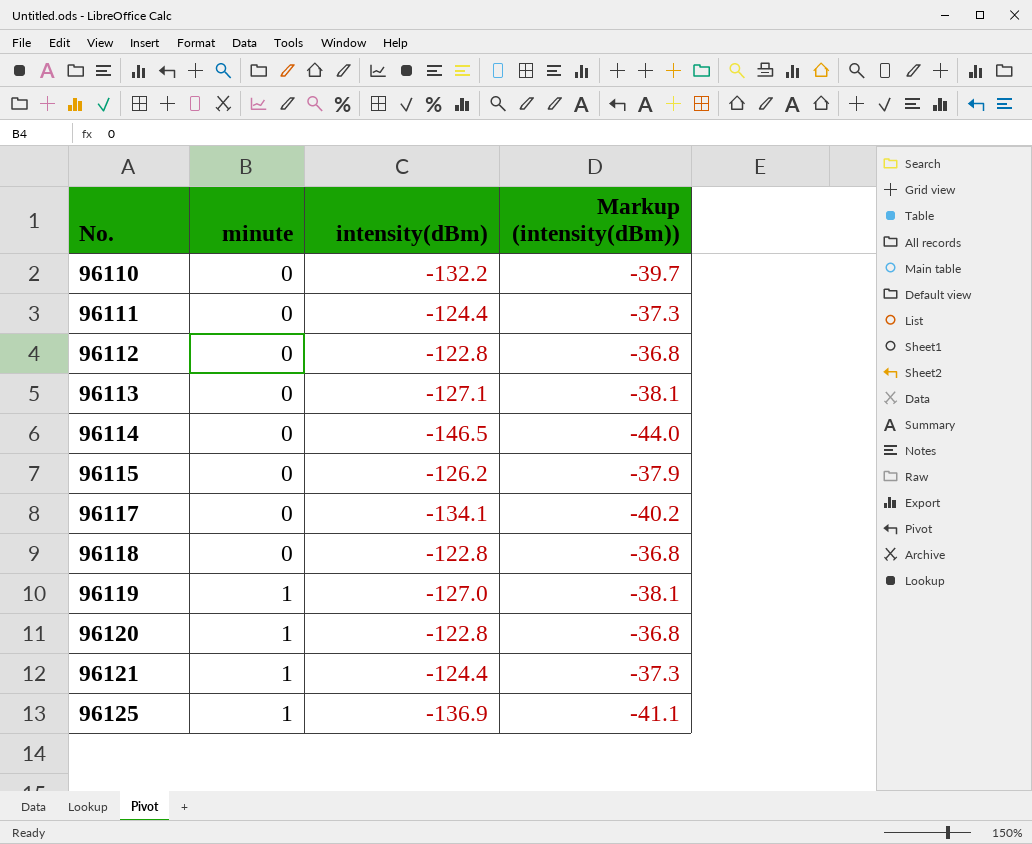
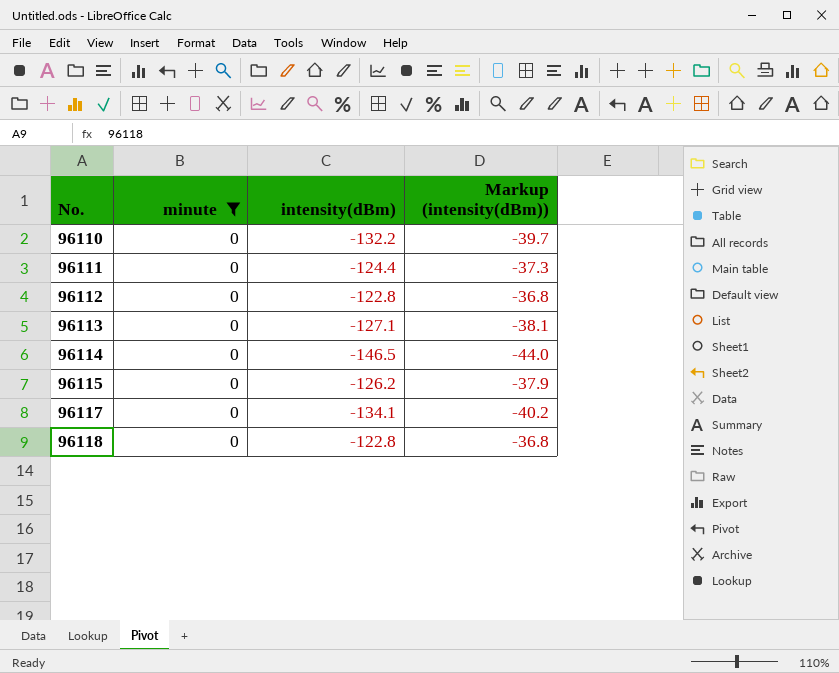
filter: none -> minute = 0

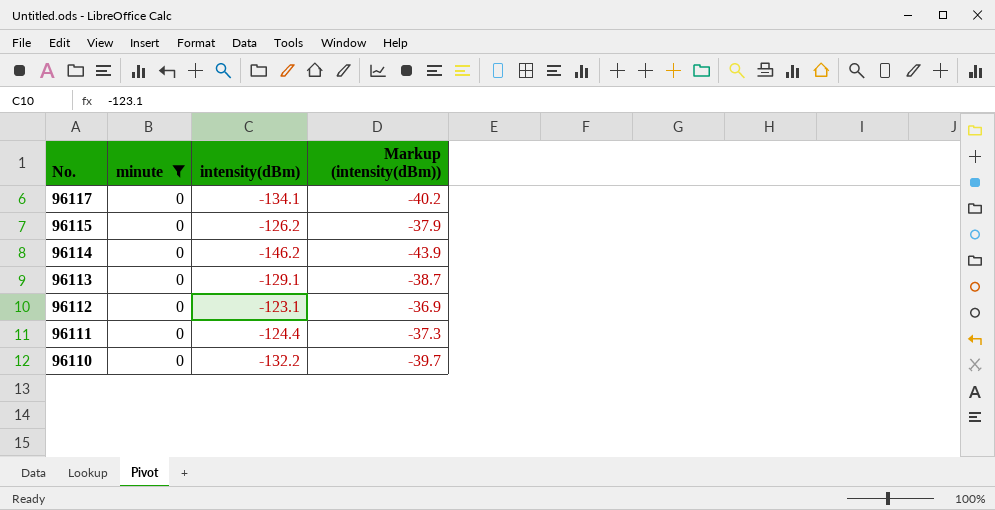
row order: No. ascending -> No. descending
row 96118: 0 | -122.8 | -36.8 -> none
96114 | intensity(dBm): -146.5 -> -146.2
96114 | Markup (intensity(dBm)): -44.0 -> -43.9
96113 | intensity(dBm): -127.1 -> -129.1
96113 | Markup (intensity(dBm)): -38.1 -> -38.7
96112 | intensity(dBm): -122.8 -> -123.1
96112 | Markup (intensity(dBm)): -36.8 -> -36.9

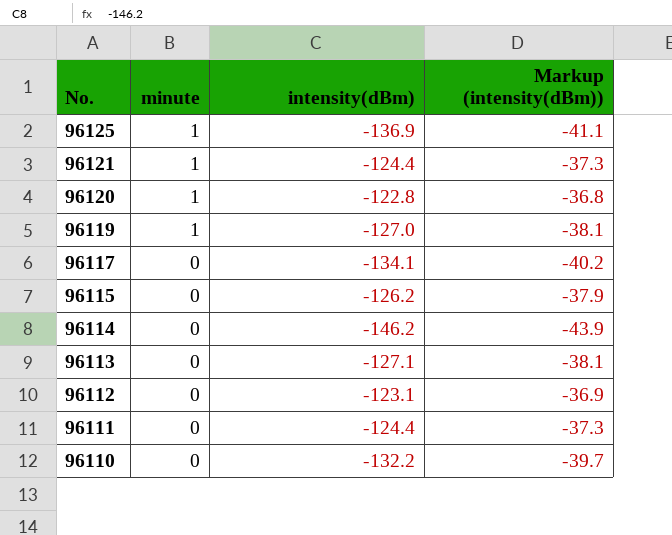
filter: minute = 0 -> none
96113 | intensity(dBm): -129.1 -> -127.1
96113 | Markup (intensity(dBm)): -38.7 -> -38.1

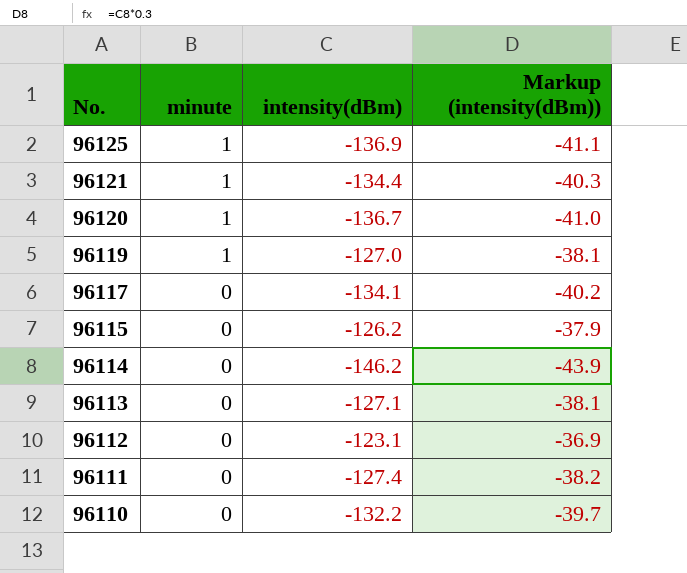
96121 | intensity(dBm): -124.4 -> -134.4
96121 | Markup (intensity(dBm)): -37.3 -> -40.3
96120 | intensity(dBm): -122.8 -> -136.7
96120 | Markup (intensity(dBm)): -36.8 -> -41.0
96111 | intensity(dBm): -124.4 -> -127.4
96111 | Markup (intensity(dBm)): -37.3 -> -38.2

